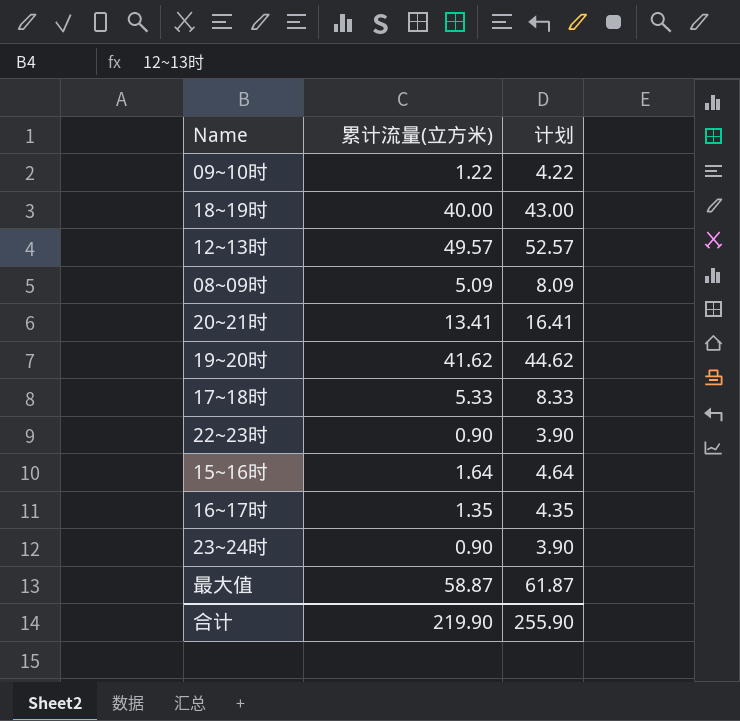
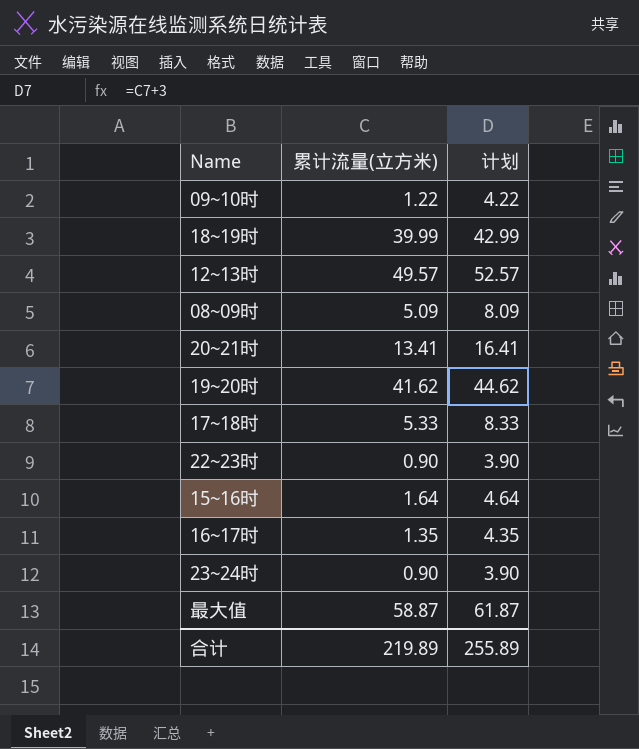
18~19时 | 累计流量(立方米): 40.00 -> 39.99
18~19时 | 计划: 43.00 -> 42.99
合计 | 累计流量(立方米): 219.90 -> 219.89
合计 | 计划: 255.90 -> 255.89

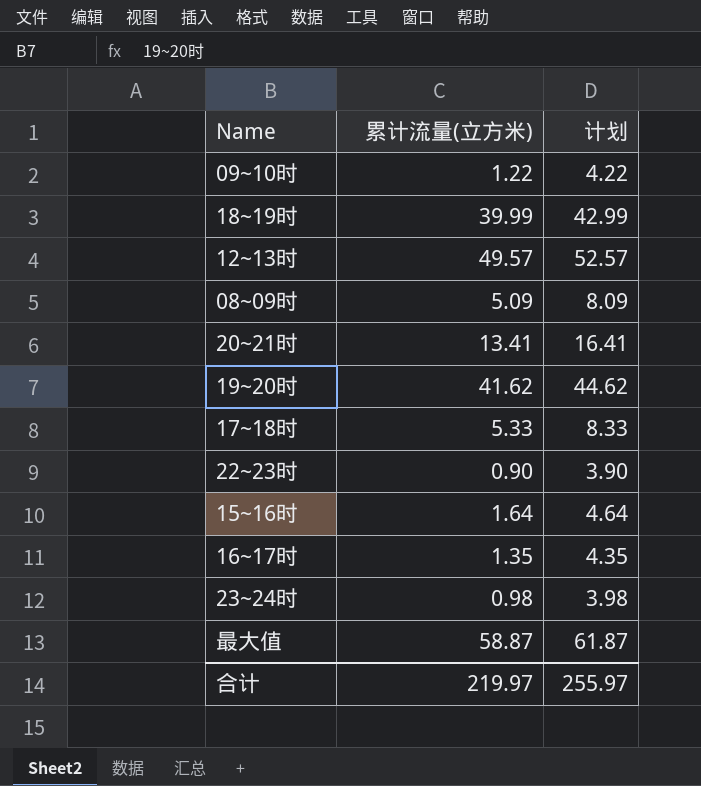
23~24时 | 累计流量(立方米): 0.90 -> 0.98
23~24时 | 计划: 3.90 -> 3.98
合计 | 累计流量(立方米): 219.89 -> 219.97
合计 | 计划: 255.89 -> 255.97

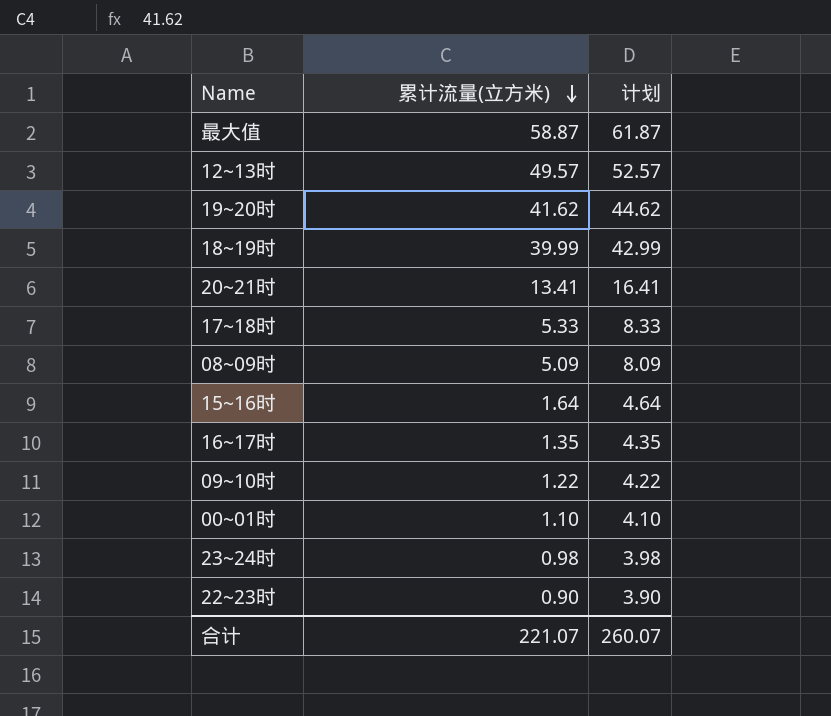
row order: none -> 累计流量(立方米) descending
row 00~01时: none -> 1.10 | 4.10
合计 | 累计流量(立方米): 219.97 -> 221.07
合计 | 计划: 255.97 -> 260.07

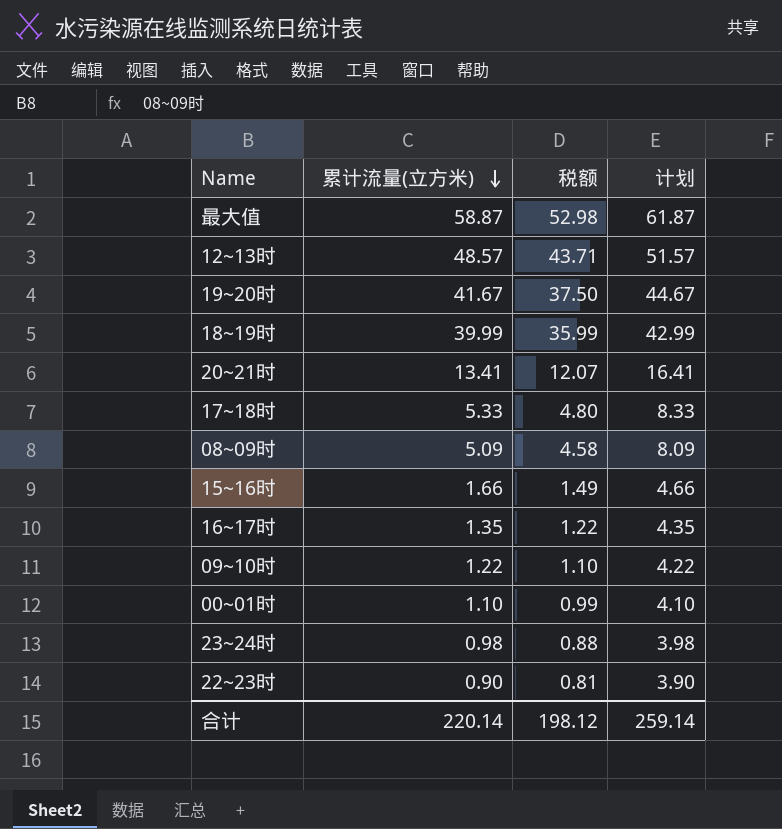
column 税额 | formula: none -> [累计流量(立方米)] * 0.9
12~13时 | 累计流量(立方米): 49.57 -> 48.57
12~13时 | 计划: 52.57 -> 51.57
19~20时 | 累计流量(立方米): 41.62 -> 41.67
19~20时 | 计划: 44.62 -> 44.67
15~16时 | 累计流量(立方米): 1.64 -> 1.66
15~16时 | 计划: 4.64 -> 4.66
合计 | 累计流量(立方米): 221.07 -> 220.14
合计 | 计划: 260.07 -> 259.14

